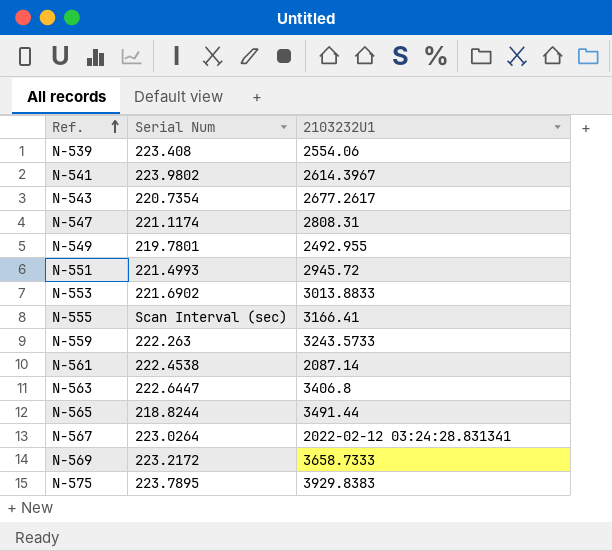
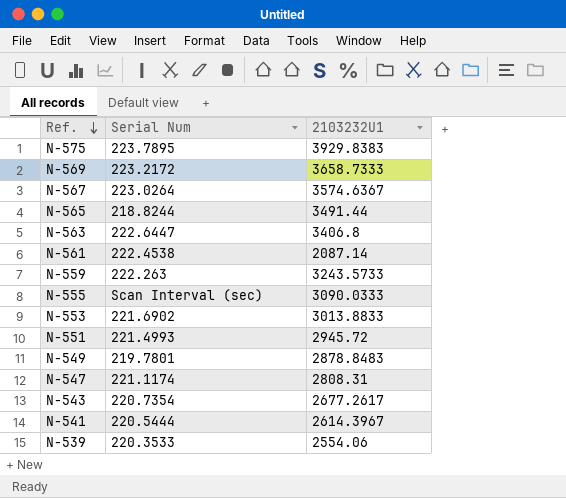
row order: Ref. ascending -> Ref. descending
N-567 | 2103232U1: 2022-02-12 03:24:28.831341 -> 3574.6367
N-555 | 2103232U1: 3166.41 -> 3090.0333
N-549 | 2103232U1: 2492.955 -> 2878.8483
N-541 | Serial Num: 223.9802 -> 220.5444
N-539 | Serial Num: 223.408 -> 220.3533

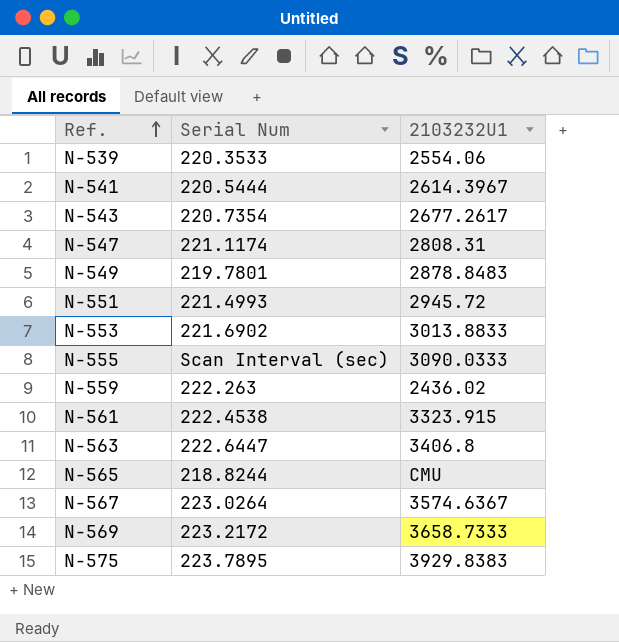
row order: Ref. descending -> Ref. ascending
N-559 | 2103232U1: 3243.5733 -> 2436.02
N-561 | 2103232U1: 2087.14 -> 3323.915
N-565 | 2103232U1: 3491.44 -> CMU

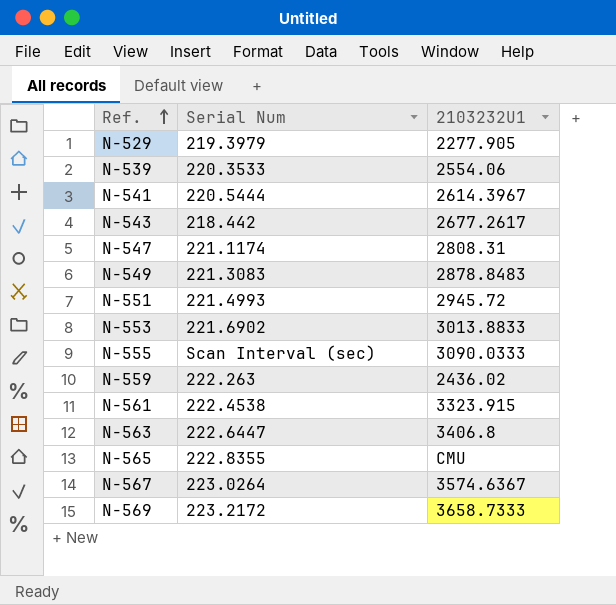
row N-575: 223.7895 | 3929.8383 -> none
row N-529: none -> 219.3979 | 2277.905
N-543 | Serial Num: 220.7354 -> 218.442
N-549 | Serial Num: 219.7801 -> 221.3083
N-565 | Serial Num: 218.8244 -> 222.8355

